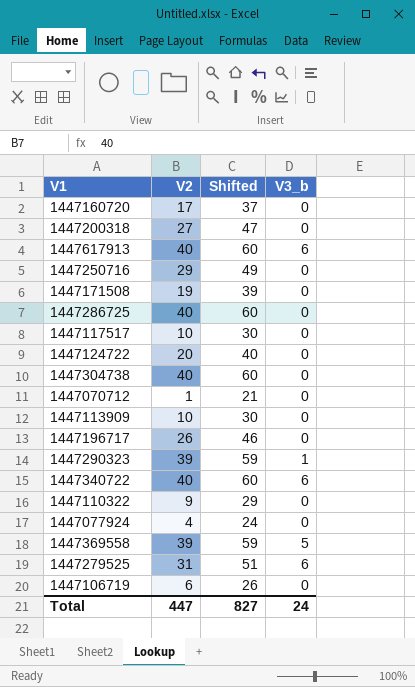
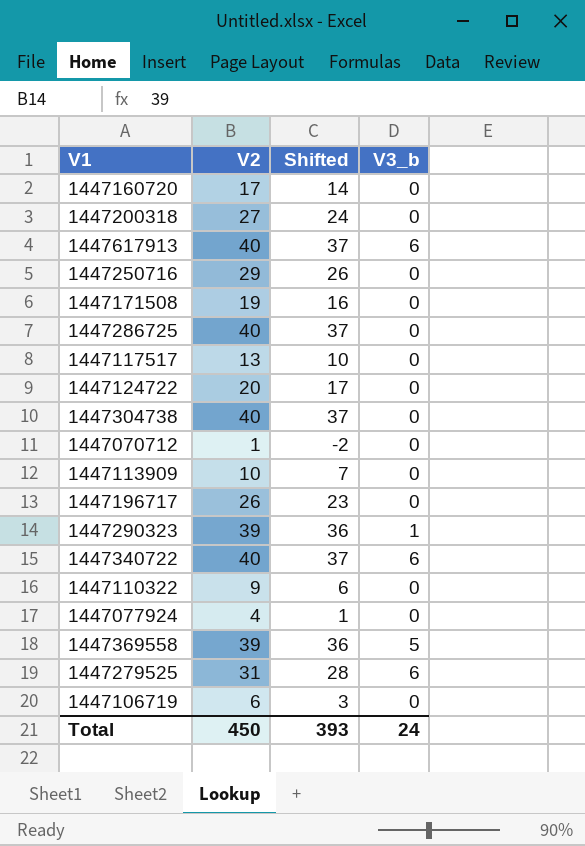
column Shifted | formula: [V2] + 20 -> [V2] - 3
1447117517 | V2: 10 -> 13
Total | V2: 447 -> 450
Total | Shifted: 827 -> 393

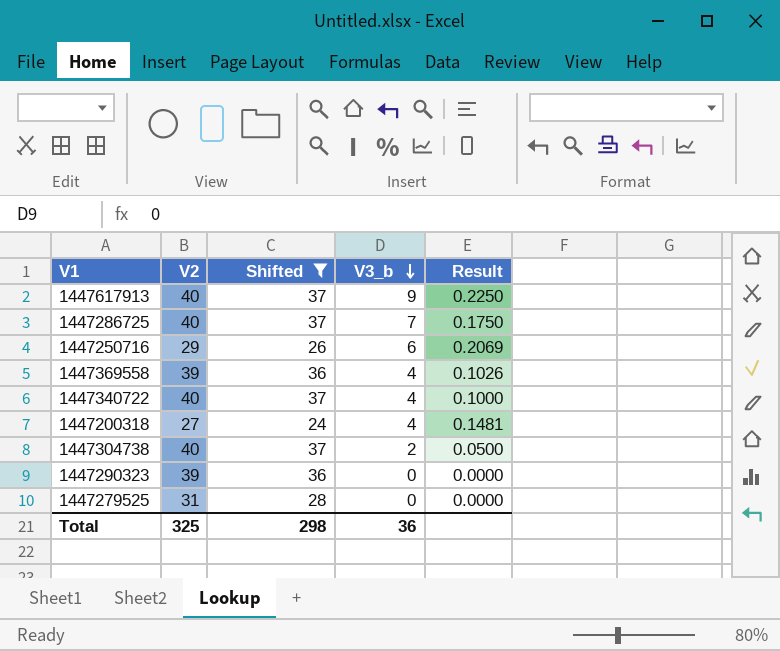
filter: none -> Shifted >= 24
row order: none -> V3_b descending
column Result | formula: none -> [V3_b] / [V2]
1447617913 | V3_b: 6 -> 9
1447286725 | V3_b: 0 -> 7
1447250716 | V3_b: 0 -> 6
1447369558 | V3_b: 5 -> 4
1447340722 | V3_b: 6 -> 4
1447200318 | V3_b: 0 -> 4
1447304738 | V3_b: 0 -> 2
1447290323 | V3_b: 1 -> 0
1447279525 | V3_b: 6 -> 0
Total | V2: 450 -> 325
Total | Shifted: 393 -> 298
Total | V3_b: 24 -> 36

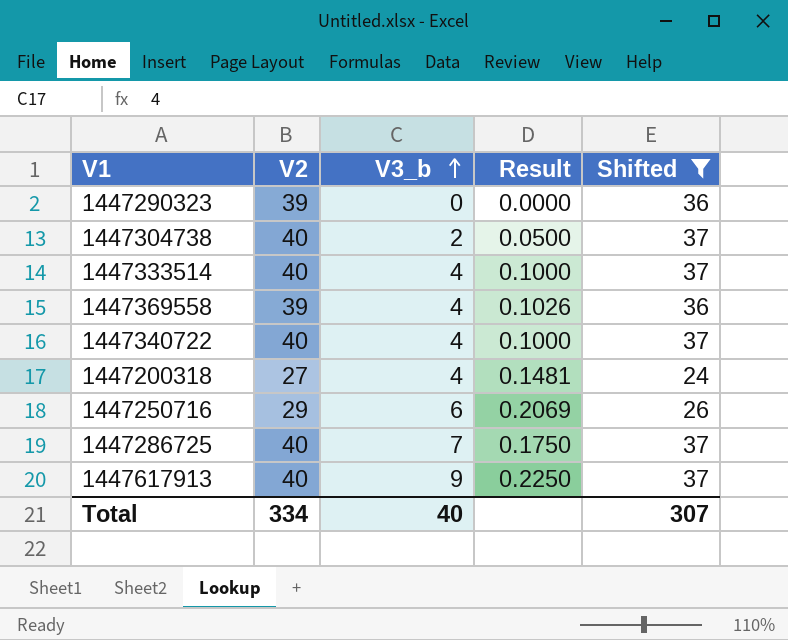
row order: V3_b descending -> V3_b ascending
column Shifted | position: 3 -> 5
row 1447279525: 31 | 28 | 0 | 0.0000 -> none
row 1447333514: none -> 40 | 4 | 0.1000 | 37
Total | V2: 325 -> 334
Total | V3_b: 36 -> 40
Total | Shifted: 298 -> 307

